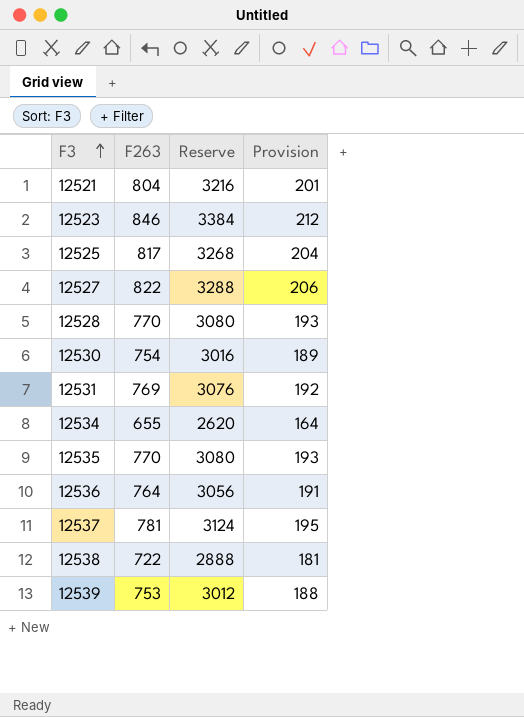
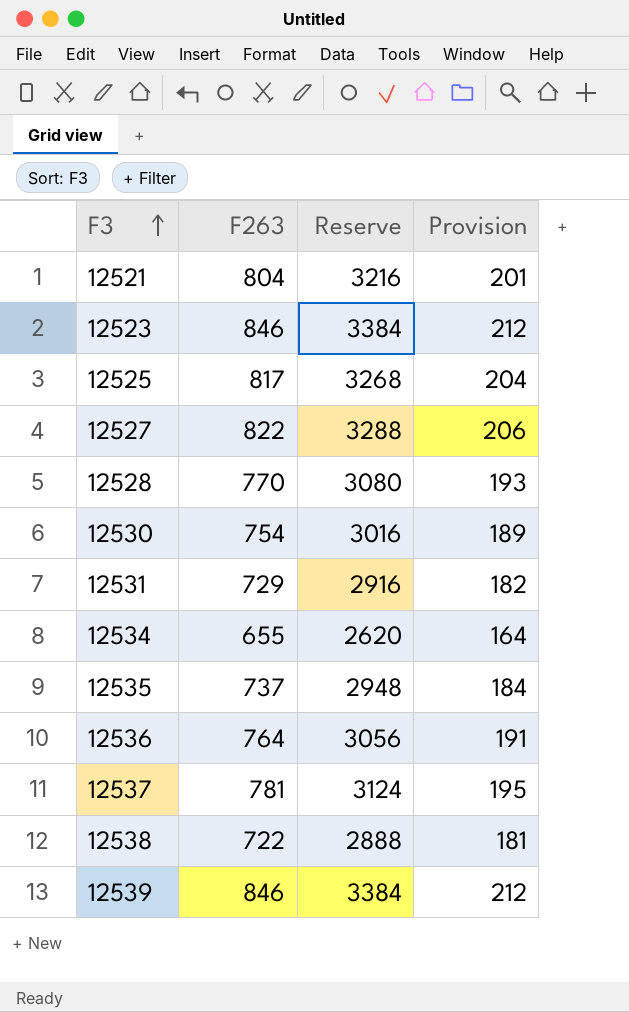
12531 | F263: 769 -> 729
12531 | Reserve: 3076 -> 2916
12531 | Provision: 192 -> 182
12535 | F263: 770 -> 737
12535 | Reserve: 3080 -> 2948
12535 | Provision: 193 -> 184
12539 | F263: 753 -> 846
12539 | Reserve: 3012 -> 3384
12539 | Provision: 188 -> 212

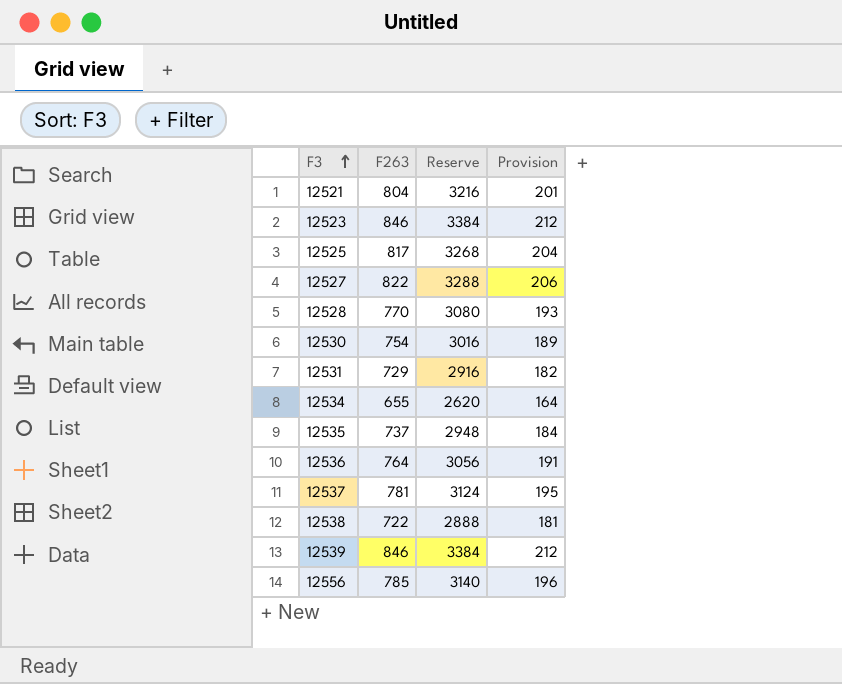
row 12556: none -> 785 | 3140 | 196

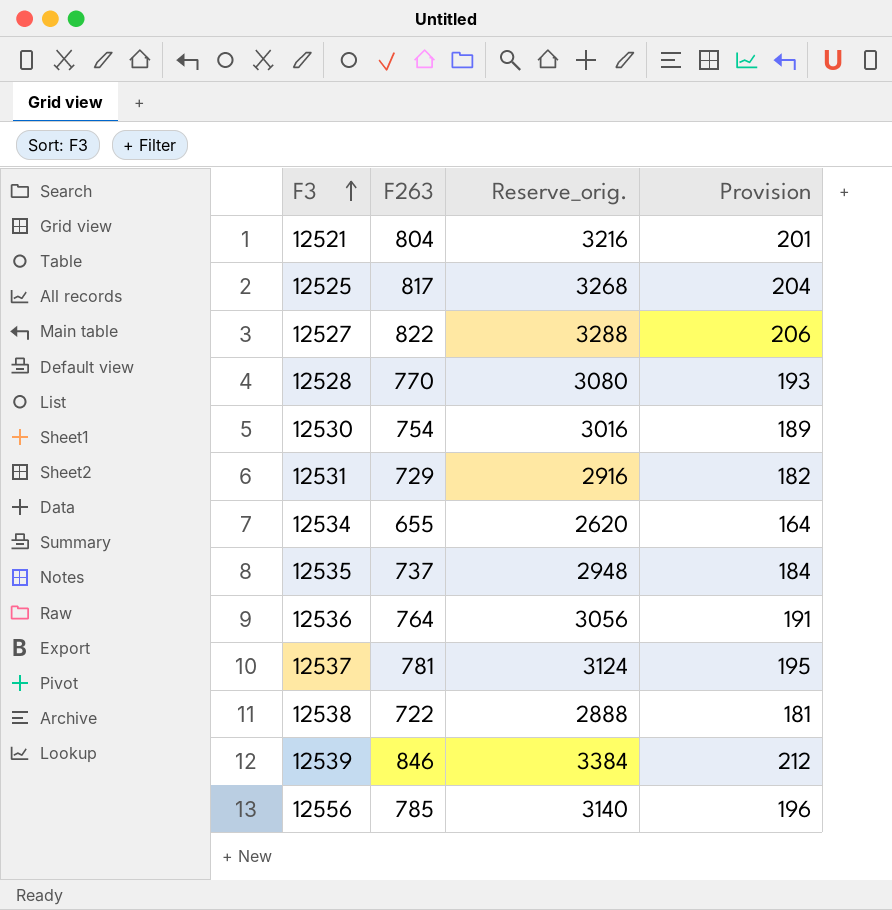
column name: Reserve -> Reserve_orig.
row 12523: 846 | 3384 | 212 -> none

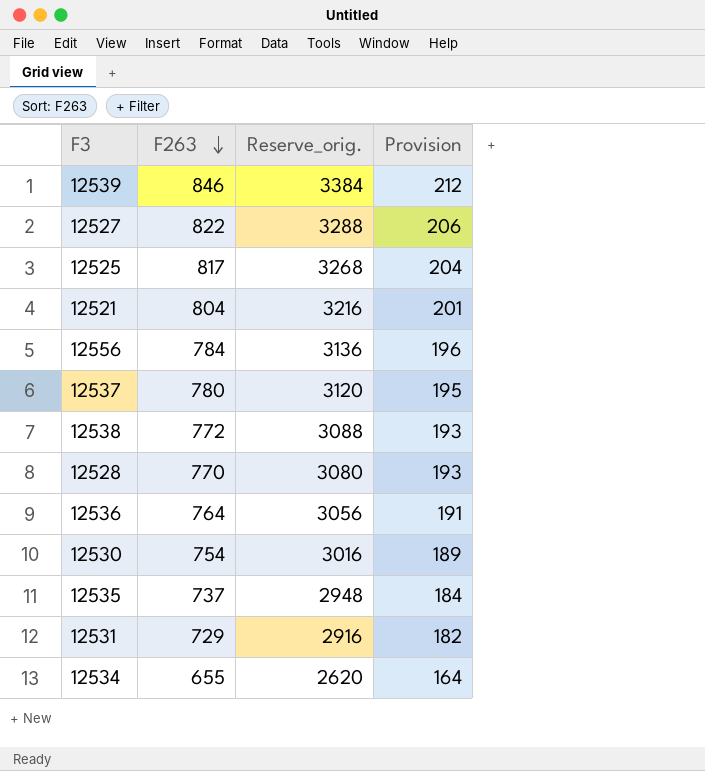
row order: F3 ascending -> F263 descending
12556 | F263: 785 -> 784
12556 | Reserve_orig.: 3140 -> 3136
12537 | F263: 781 -> 780
12537 | Reserve_orig.: 3124 -> 3120
12538 | F263: 722 -> 772
12538 | Reserve_orig.: 2888 -> 3088
12538 | Provision: 181 -> 193

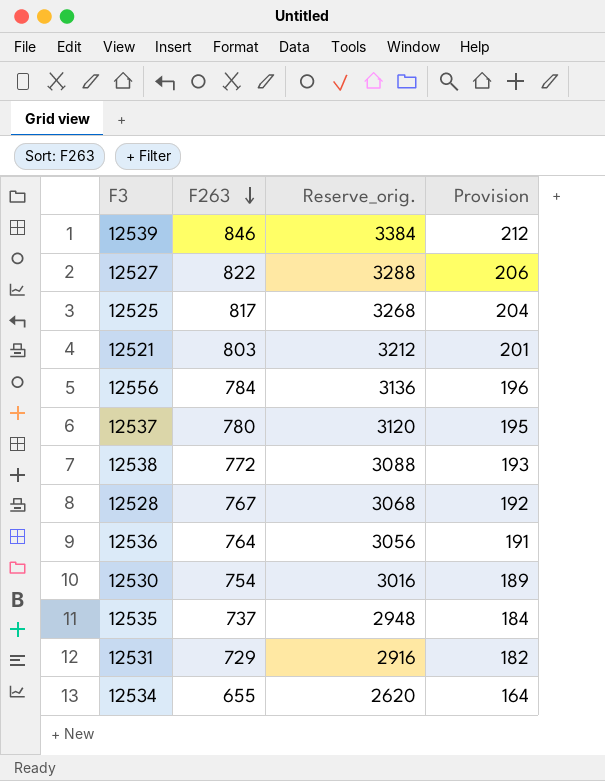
12521 | F263: 804 -> 803
12521 | Reserve_orig.: 3216 -> 3212
12528 | F263: 770 -> 767
12528 | Reserve_orig.: 3080 -> 3068
12528 | Provision: 193 -> 192

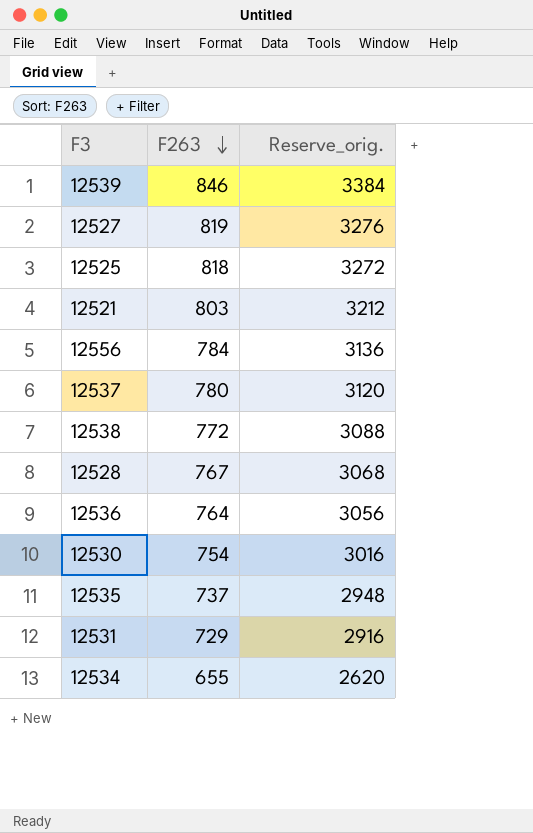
column Provision | formula: [F263] * 0.25 -> none
12527 | F263: 822 -> 819
12527 | Reserve_orig.: 3288 -> 3276
12525 | F263: 817 -> 818
12525 | Reserve_orig.: 3268 -> 3272

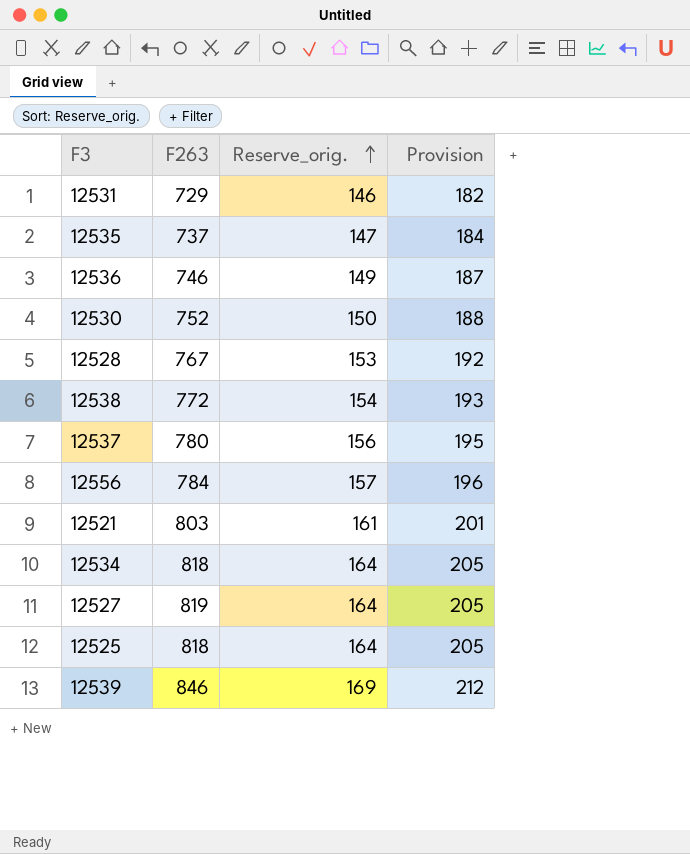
row order: F263 descending -> Reserve_orig. ascending
column Reserve_orig. | formula: [F263] * 4 -> [F263] * 0.2
column Provision | formula: none -> [F263] * 0.25
12536 | F263: 764 -> 746
12530 | F263: 754 -> 752
12534 | F263: 655 -> 818

